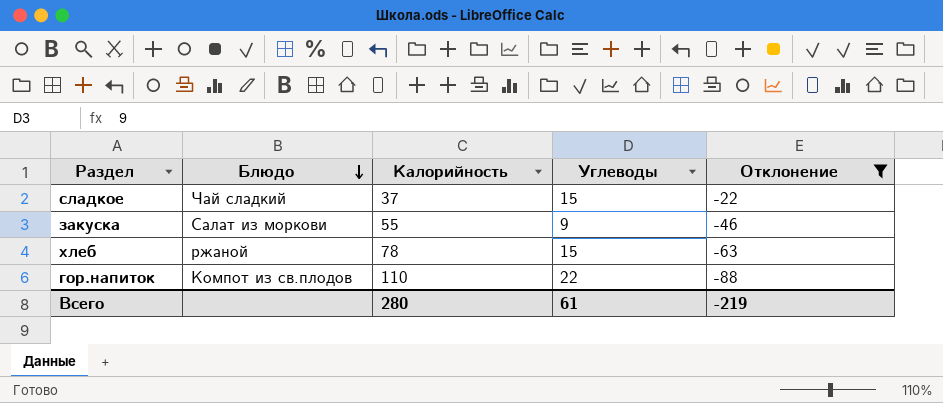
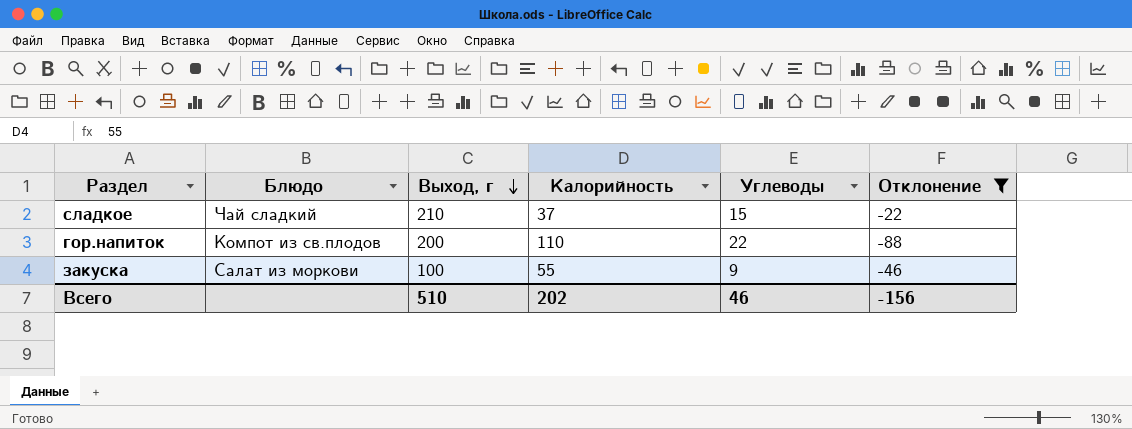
row order: Блюдо descending -> Выход, г descending
column Выход, г | position: none -> 3
row хлеб: ржаной | 78 | 15 | -63 -> none
Всего | Калорийность: 280 -> 202
Всего | Углеводы: 61 -> 46
Всего | Отклонение: -219 -> -156

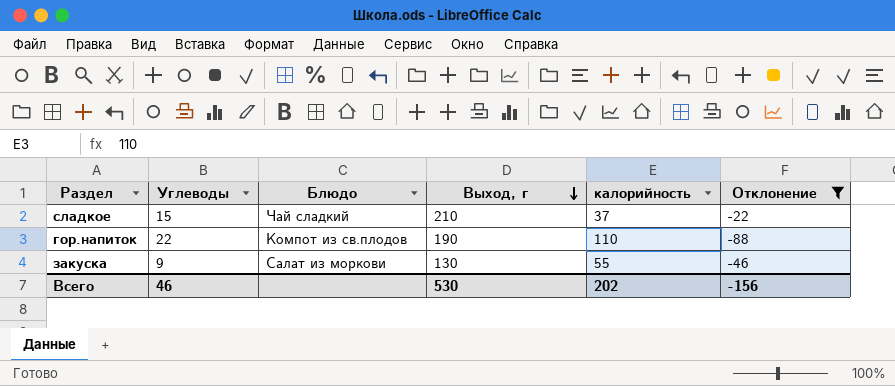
column Углеводы | position: 5 -> 2
column name: Калорийность -> калорийность
гор.напиток | Выход, г: 200 -> 190
закуска | Выход, г: 100 -> 130
Всего | Выход, г: 510 -> 530

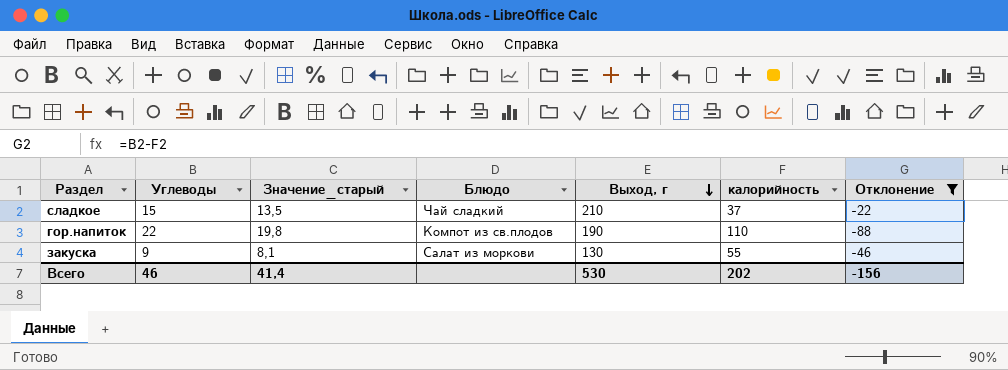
column Значение_старый | formula: none -> [Углеводы] * 0,9

